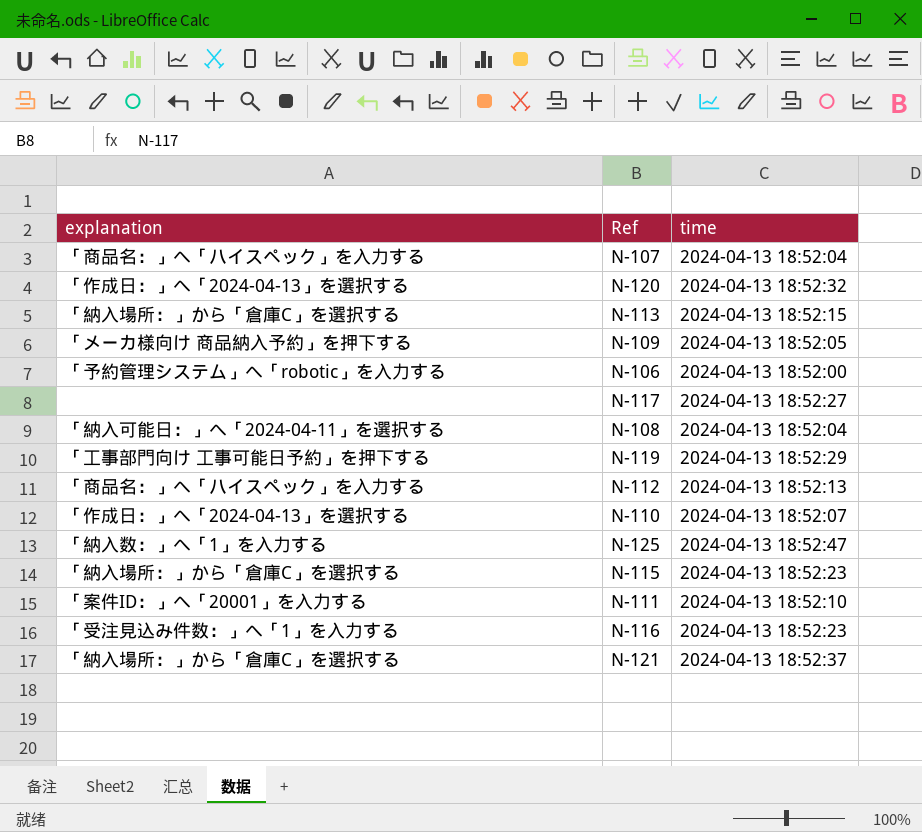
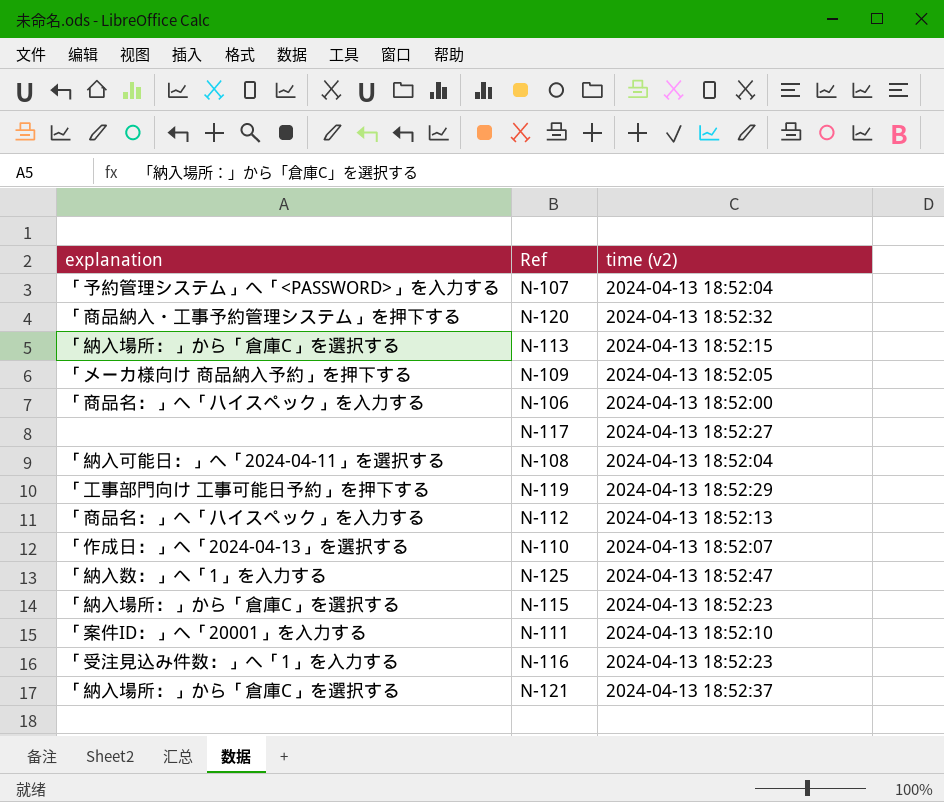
column name: time -> time (v2)
N-107 | explanation: 「商品名：」へ「ハイスペック」を入力する -> 「予約管理システム」へ「<PASSWORD>」を入力する
N-120 | explanation: 「作成日：」へ「2024-04-13」を選択する -> 「商品納入・工事予約管理システム」を押下する
N-106 | explanation: 「予約管理システム」へ「robotic」を入力する -> 「商品名：」へ「ハイスペック」を入力する

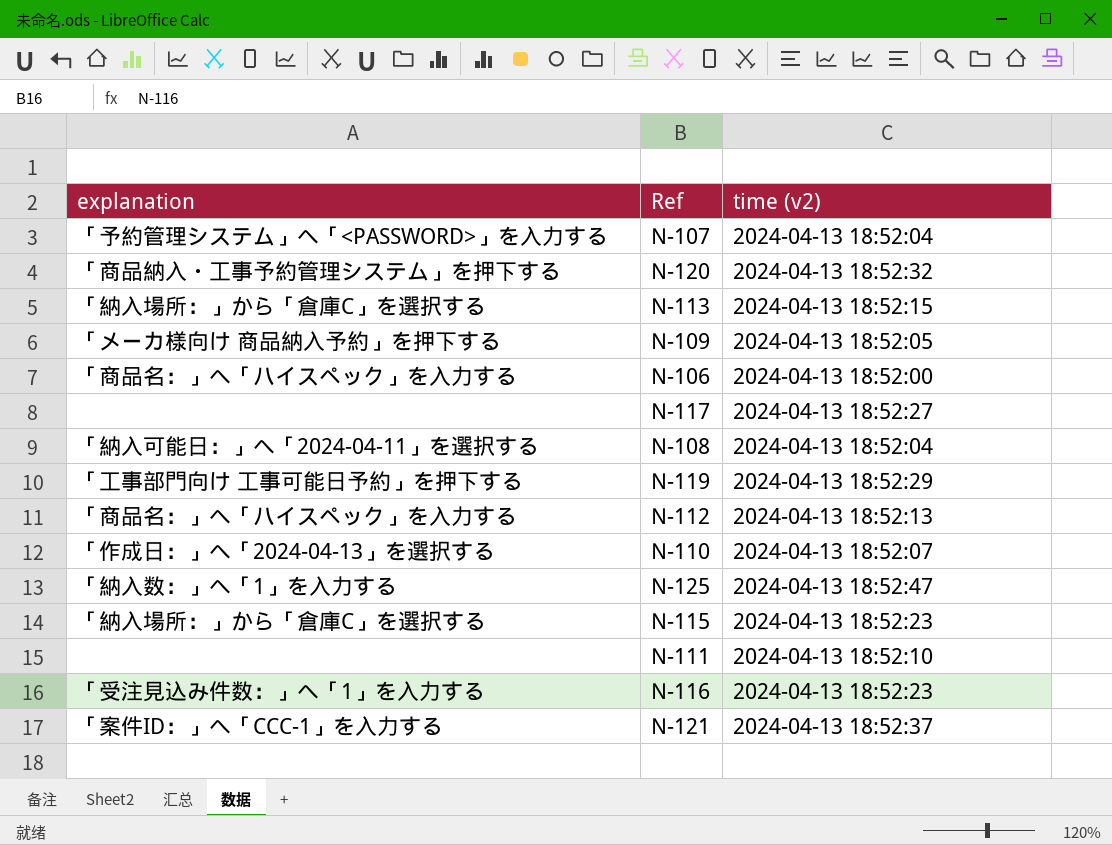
N-111 | explanation: 「案件ID：」へ「20001」を入力する -> none
N-121 | explanation: 「納入場所：」から「倉庫C」を選択する -> 「案件ID：」へ「CCC-1」を入力する

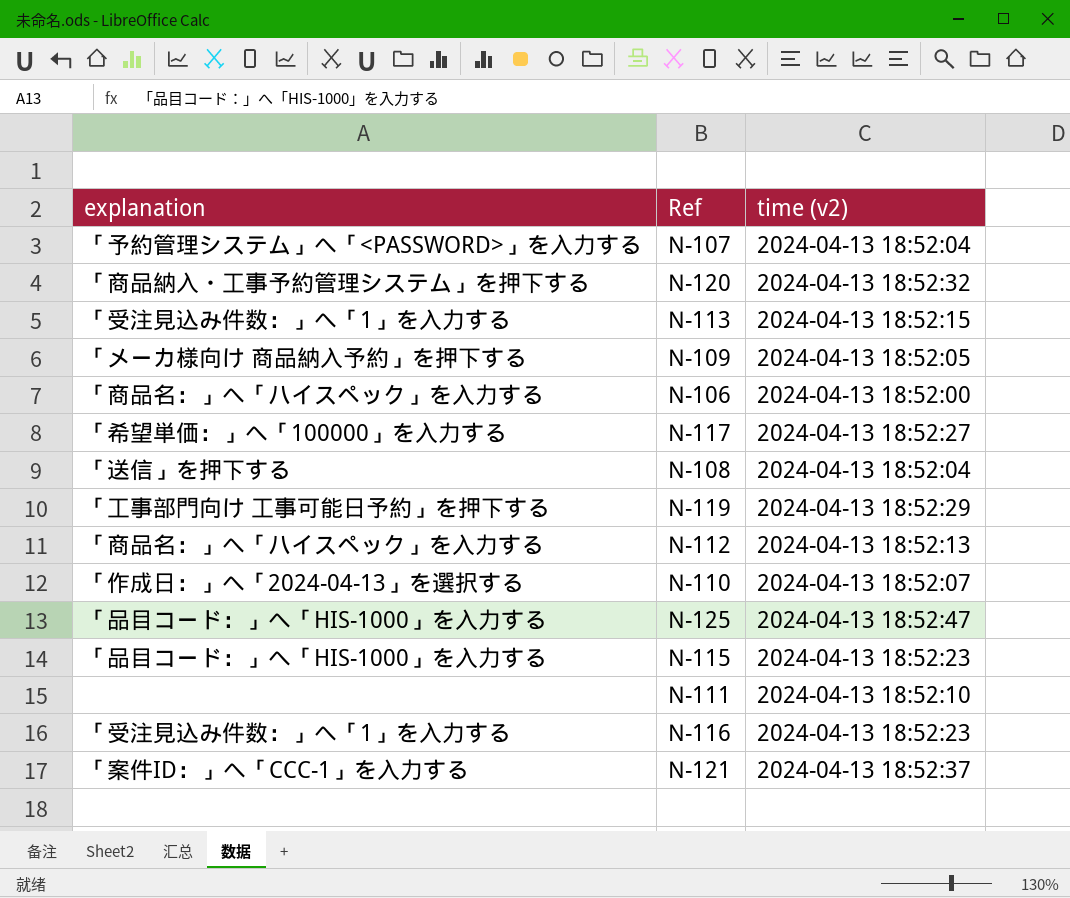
N-113 | explanation: 「納入場所：」から「倉庫C」を選択する -> 「受注見込み件数：」へ「1」を入力する
N-117 | explanation: none -> 「希望単価：」へ「100000」を入力する
N-108 | explanation: 「納入可能日：」へ「2024-04-11」を選択する -> 「送信」を押下する
N-125 | explanation: 「納入数：」へ「1」を入力する -> 「品目コード：」へ「HIS-1000」を入力する
N-115 | explanation: 「納入場所：」から「倉庫C」を選択する -> 「品目コード：」へ「HIS-1000」を入力する

